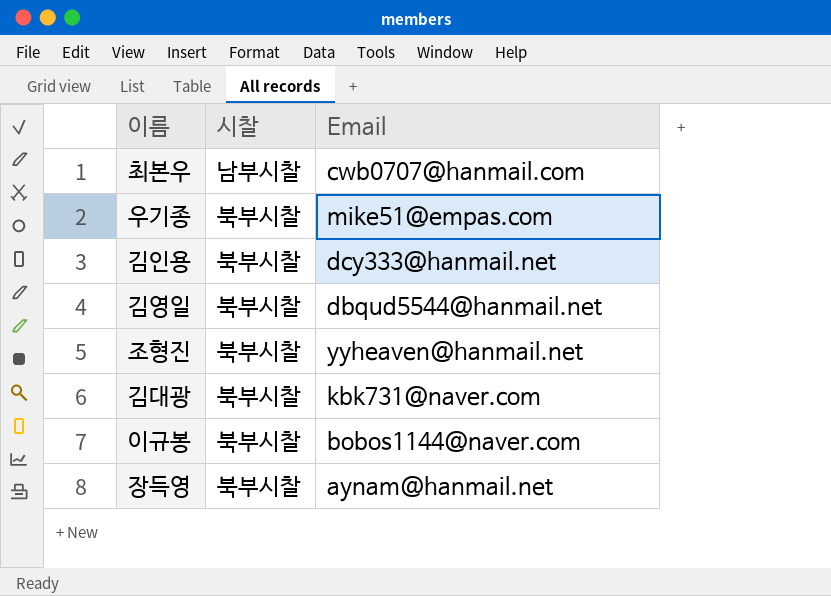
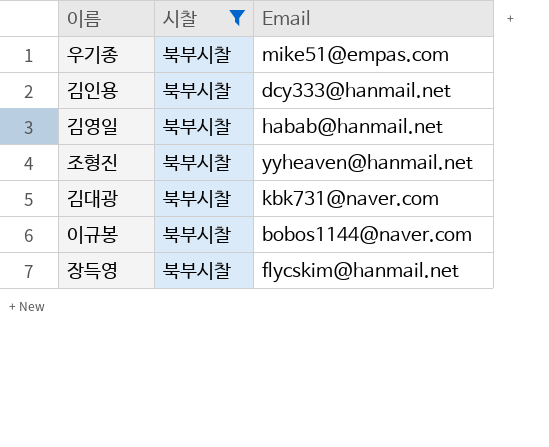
filter: none -> 시찰 = 북부시찰
김영일 | Email: dbqud5544@hanmail.net -> habab@hanmail.net
장득영 | Email: aynam@hanmail.net -> flycskim@hanmail.net

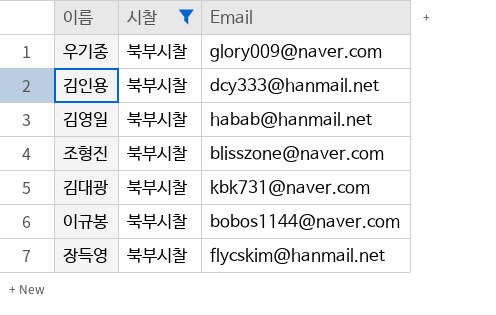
우기종 | Email: mike51@empas.com -> glory009@naver.com
조형진 | Email: yyheaven@hanmail.net -> blisszone@naver.com

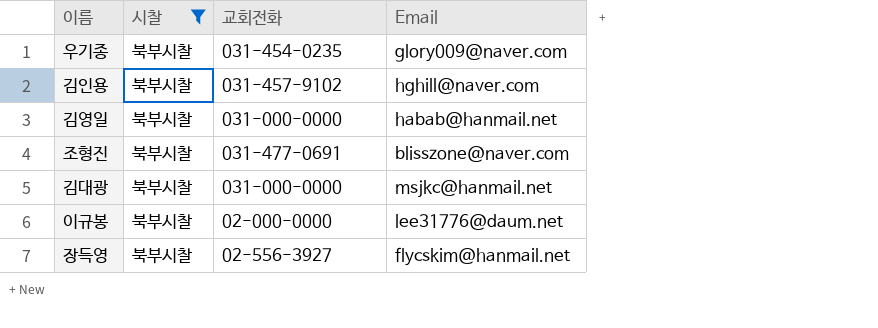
column 교회전화 | position: none -> 3
김인용 | Email: dcy333@hanmail.net -> hghill@naver.com
김대광 | Email: kbk731@naver.com -> msjkc@hanmail.net
이규봉 | Email: bobos1144@naver.com -> lee31776@daum.net

